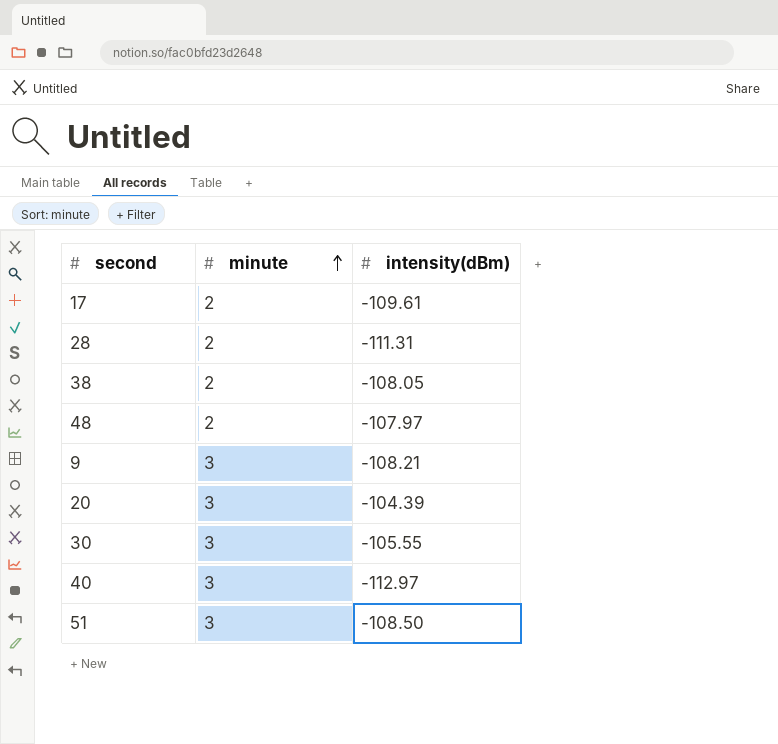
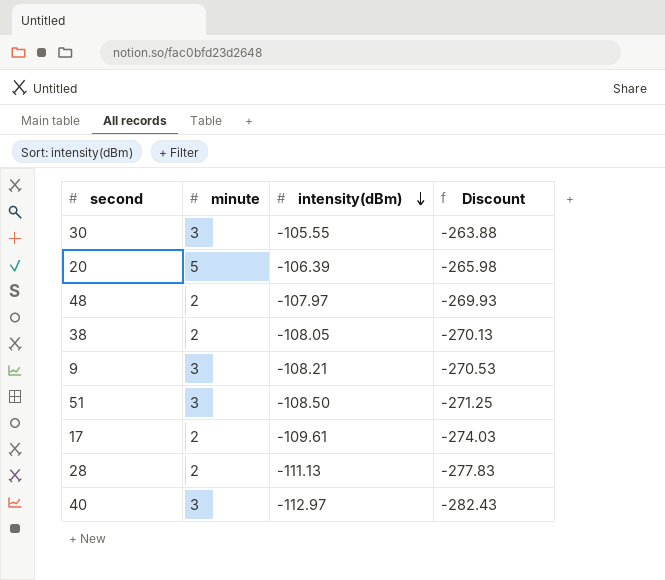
row order: minute ascending -> intensity(dBm) descending
column Discount | formula: none -> [intensity(dBm)] * 2.5
20 | minute: 3 -> 5
20 | intensity(dBm): -104.39 -> -106.39
28 | intensity(dBm): -111.31 -> -111.13

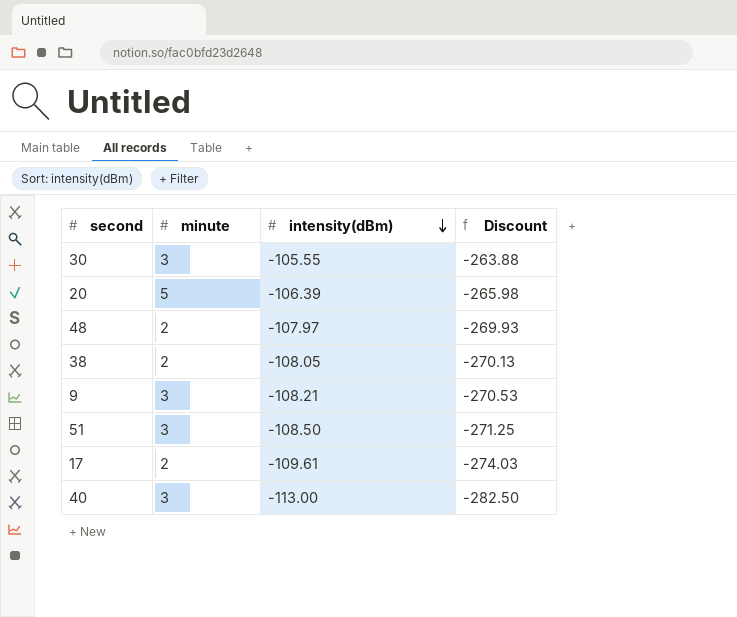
row 28: 2 | -111.13 | -277.83 -> none
40 | intensity(dBm): -112.97 -> -113.00
40 | Discount: -282.43 -> -282.50

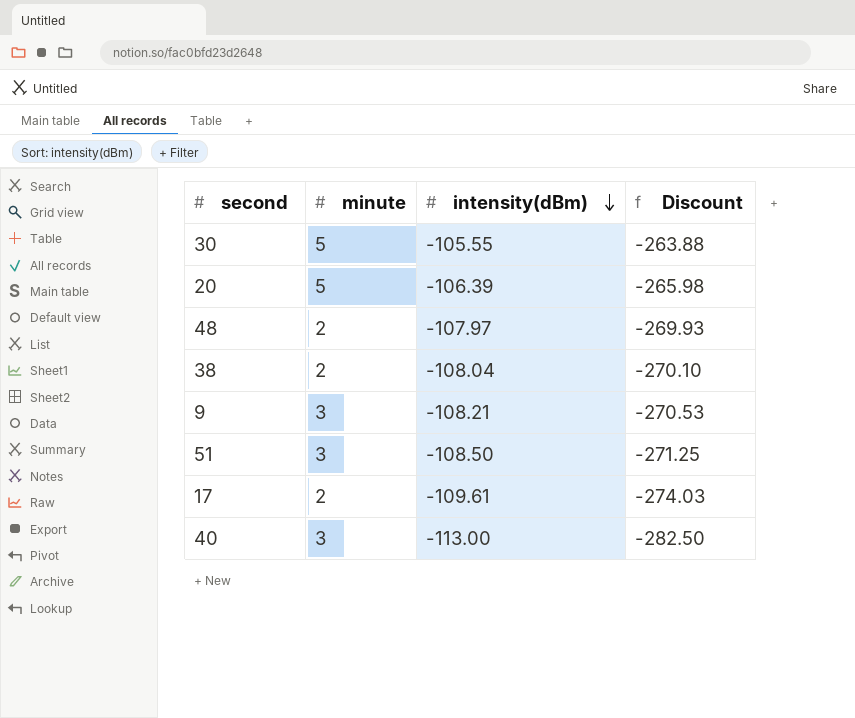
30 | minute: 3 -> 5
38 | intensity(dBm): -108.05 -> -108.04
38 | Discount: -270.13 -> -270.10

